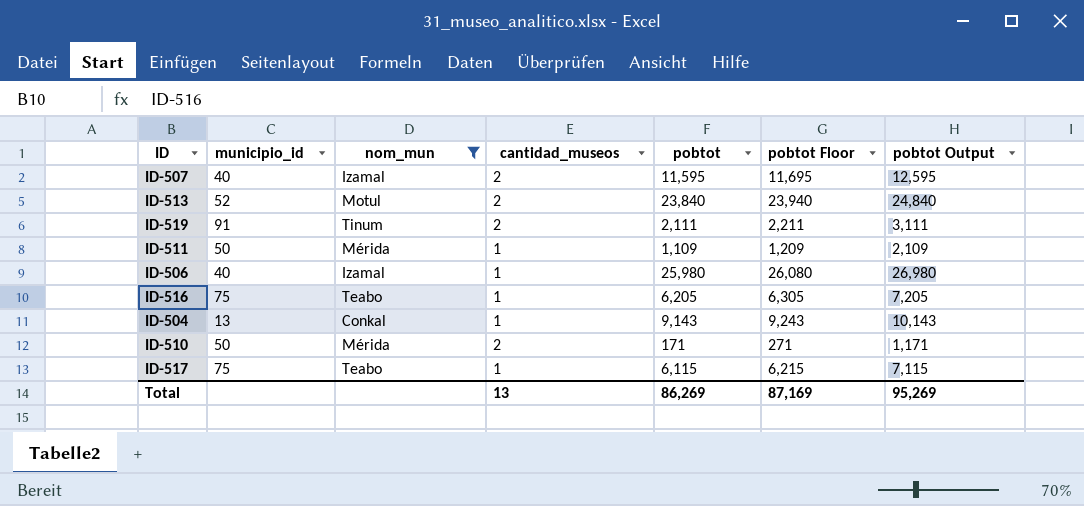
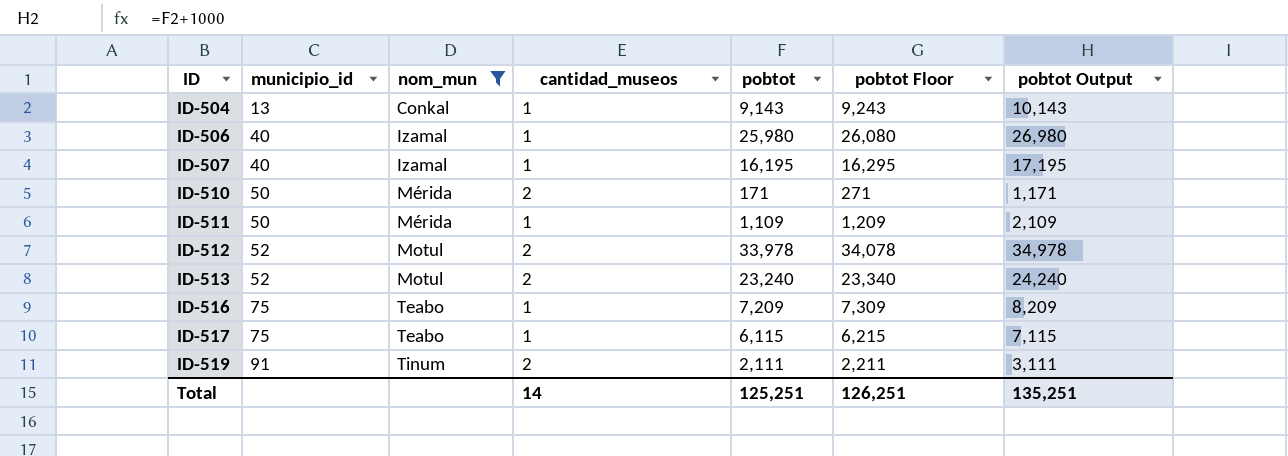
row order: none -> ID ascending
ID-507 | cantidad_museos: 2 -> 1
ID-507 | pobtot: 11,595 -> 16,195
ID-507 | pobtot Floor: 11,695 -> 16,295
ID-507 | pobtot Output: 12,595 -> 17,195
row ID-512: none -> 52 | Motul | 2 | 33,978 | 34,078 | 34,978
ID-513 | pobtot: 23,840 -> 23,240
ID-513 | pobtot Floor: 23,940 -> 23,340
ID-513 | pobtot Output: 24,840 -> 24,240
ID-516 | pobtot: 6,205 -> 7,209
ID-516 | pobtot Floor: 6,305 -> 7,309
ID-516 | pobtot Output: 7,205 -> 8,209
Total | cantidad_museos: 13 -> 14
Total | pobtot: 86,269 -> 125,251
Total | pobtot Floor: 87,169 -> 126,251
Total | pobtot Output: 95,269 -> 135,251

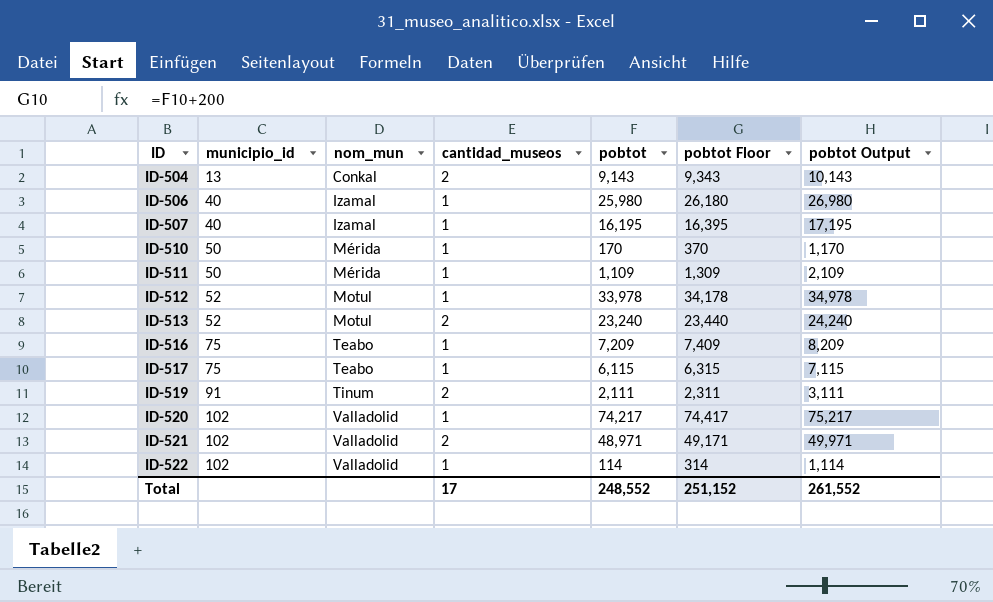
filter: nom_mun != Valladolid -> none
column pobtot Floor | formula: [pobtot] + 100 -> [pobtot] + 200
ID-504 | cantidad_museos: 1 -> 2
ID-510 | cantidad_museos: 2 -> 1
ID-510 | pobtot: 171 -> 170
ID-510 | pobtot Output: 1,171 -> 1,170
ID-512 | cantidad_museos: 2 -> 1
Total | cantidad_museos: 14 -> 17
Total | pobtot: 125,251 -> 248,552
Total | pobtot Floor: 126,251 -> 251,152
Total | pobtot Output: 135,251 -> 261,552

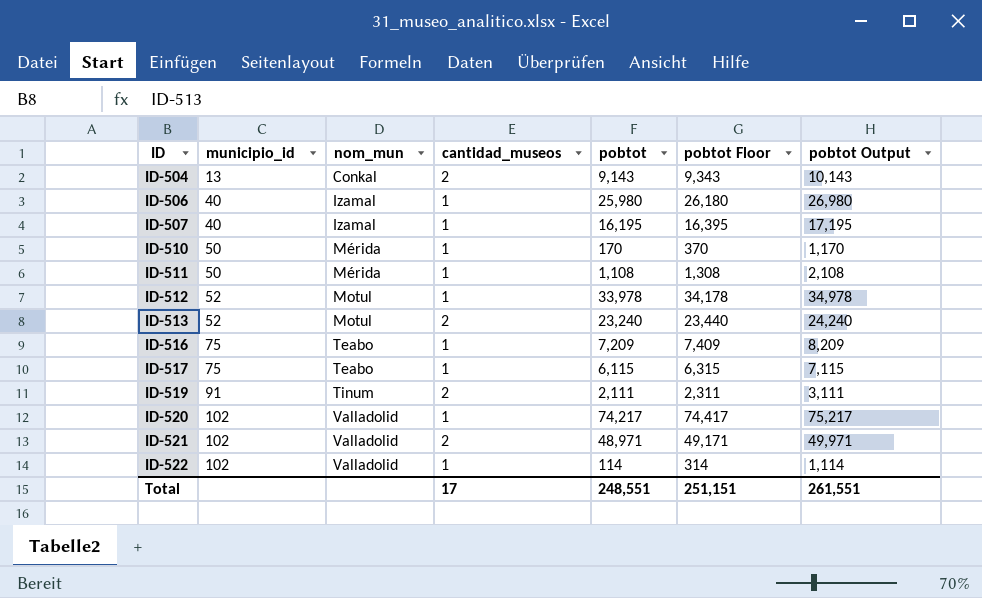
ID-511 | pobtot: 1,109 -> 1,108
ID-511 | pobtot Floor: 1,309 -> 1,308
ID-511 | pobtot Output: 2,109 -> 2,108
Total | pobtot: 248,552 -> 248,551
Total | pobtot Floor: 251,152 -> 251,151
Total | pobtot Output: 261,552 -> 261,551

